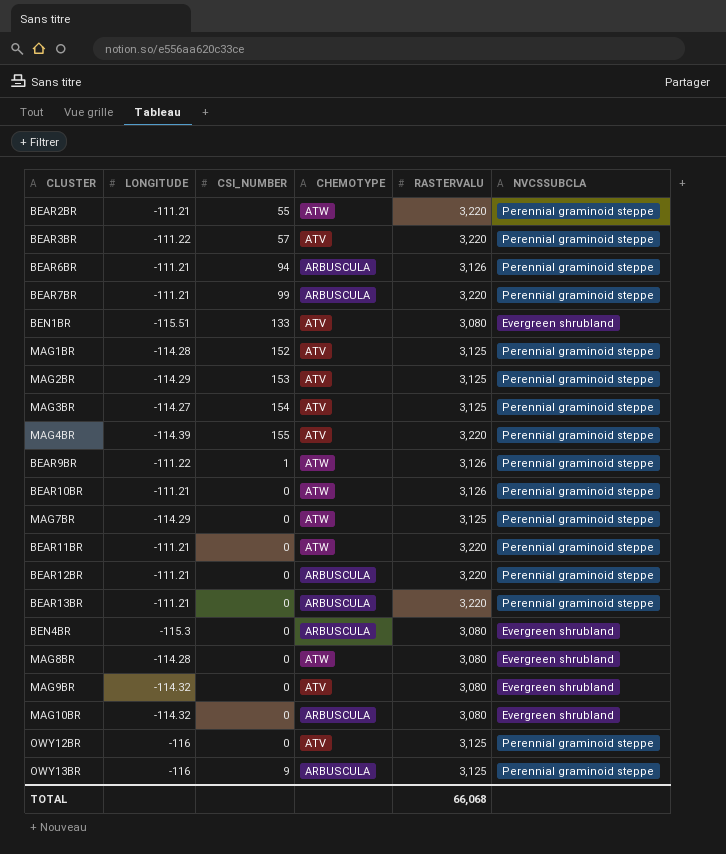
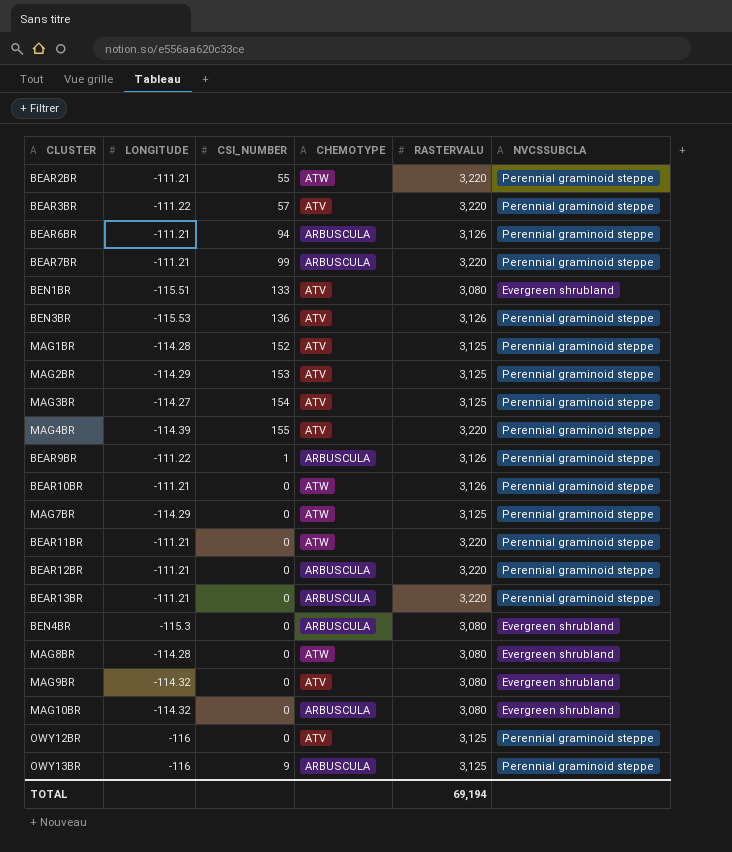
row BEN3BR: none -> -115.53 | 136 | ATV | 3,126 | Perennial graminoid steppe
BEAR9BR | CHEMOTYPE: ATW -> ARBUSCULA
TOTAL | RASTERVALU: 66,068 -> 69,194

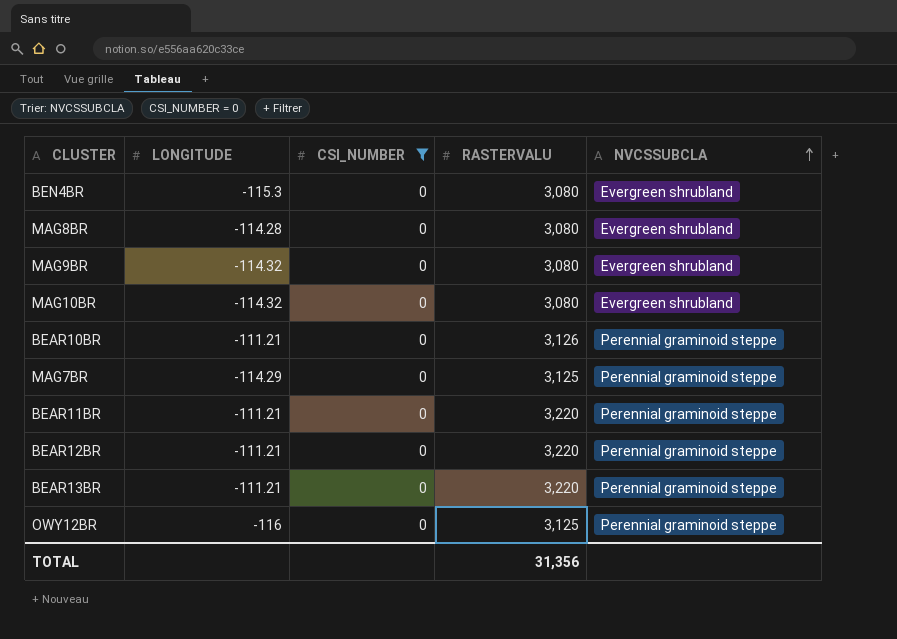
filter: none -> CSI_NUMBER = 0
row order: none -> NVCSSUBCLA ascending
column CHEMOTYPE | position: 4 -> none
TOTAL | RASTERVALU: 69,194 -> 31,356

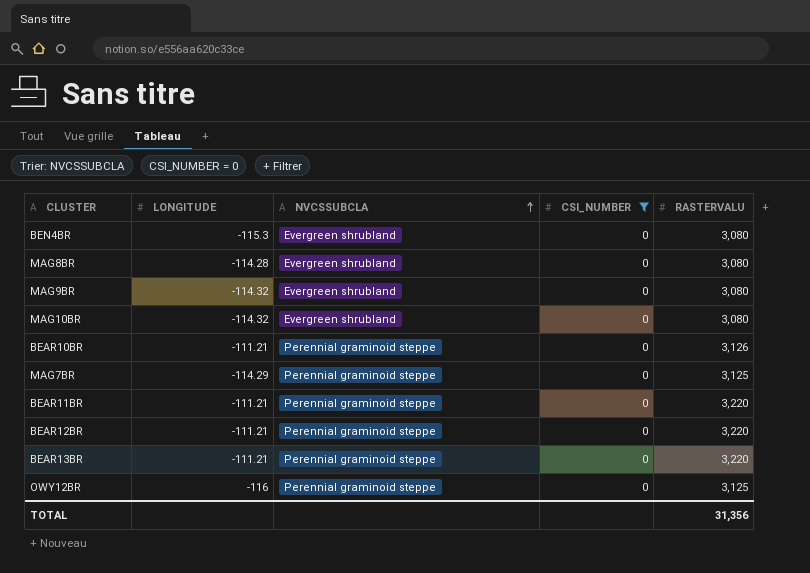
column NVCSSUBCLA | position: 5 -> 3

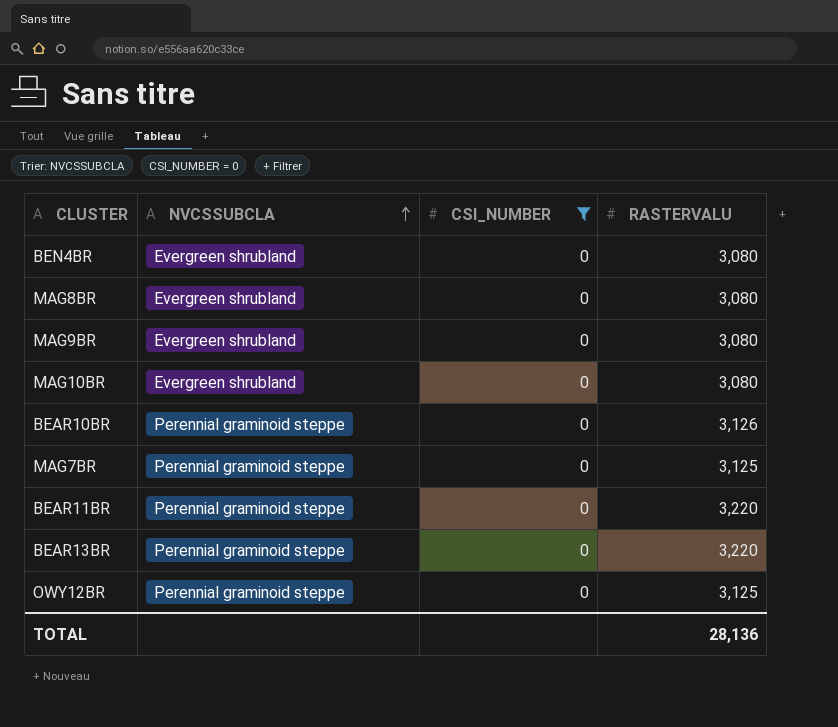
column LONGITUDE | position: 2 -> none
row BEAR12BR: -111.21 | Perennial graminoid steppe | 0 | 3,220 -> none
TOTAL | RASTERVALU: 31,356 -> 28,136

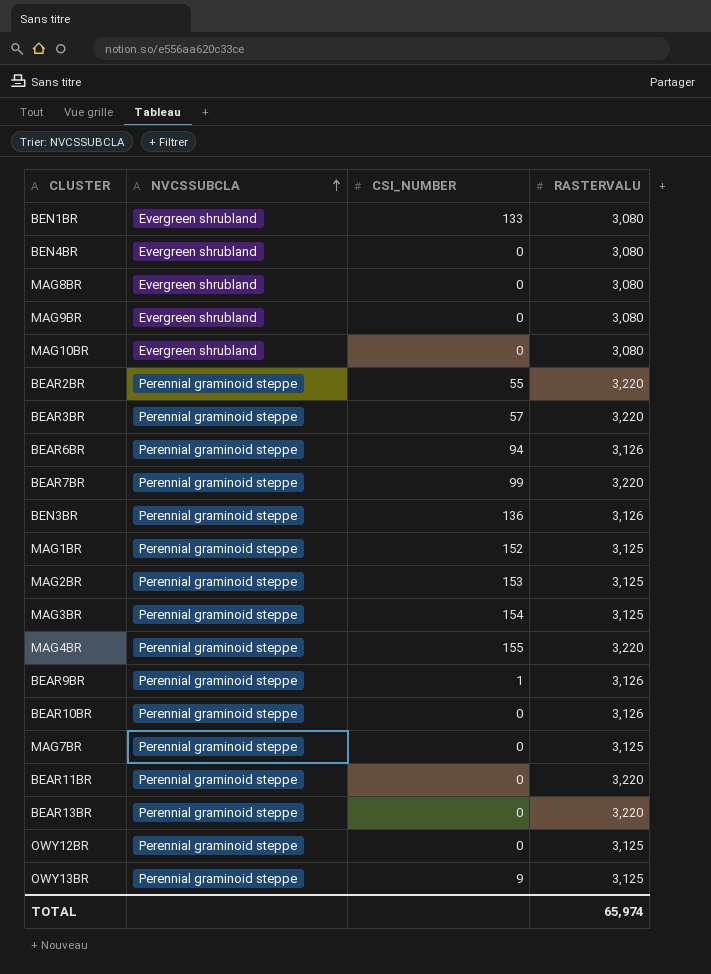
filter: CSI_NUMBER = 0 -> none
TOTAL | RASTERVALU: 28,136 -> 65,974

